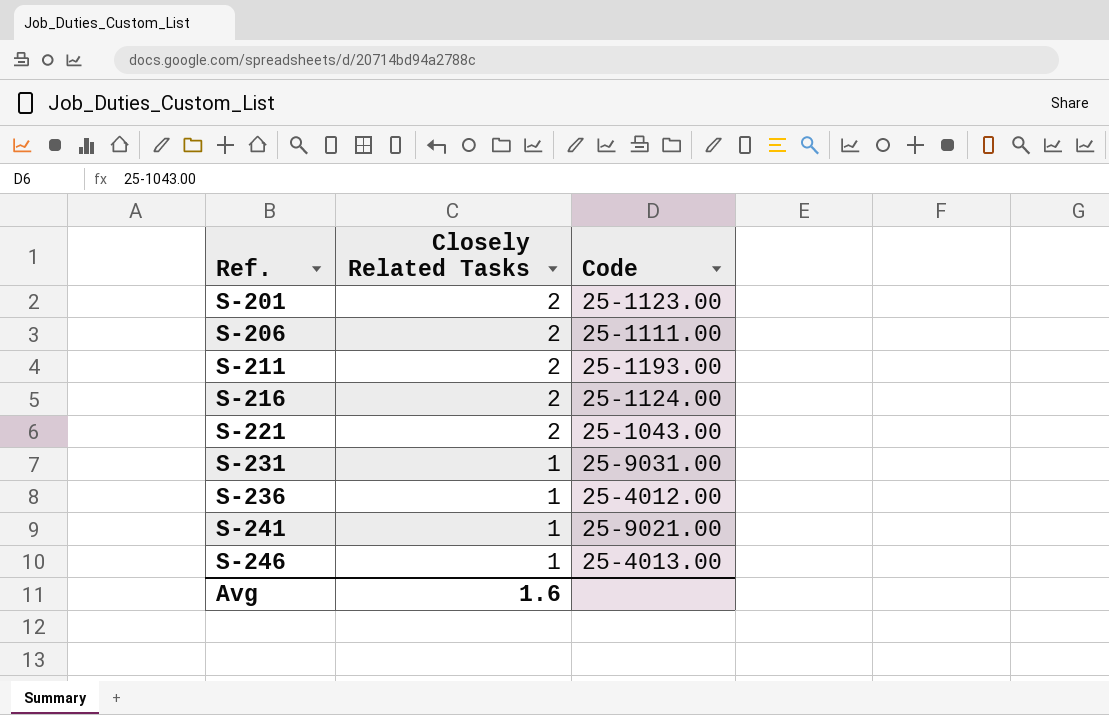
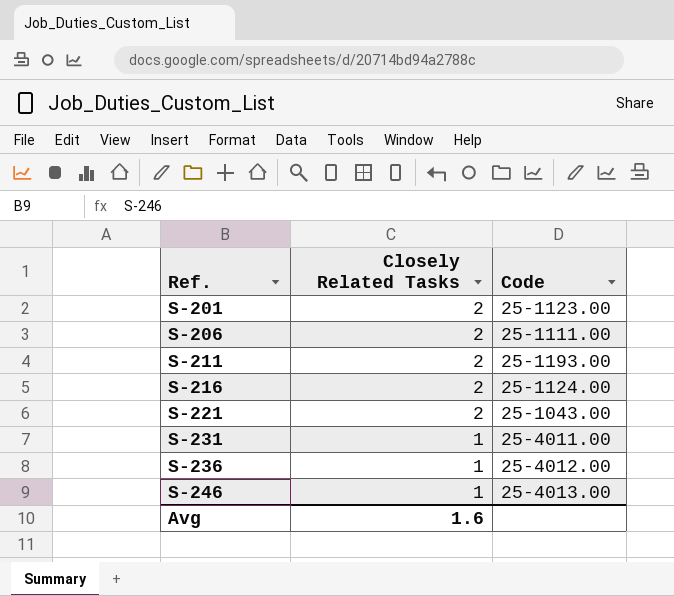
row S-241: 1 | 25-9021.00 -> none
S-231 | Code: 25-9031.00 -> 25-4011.00

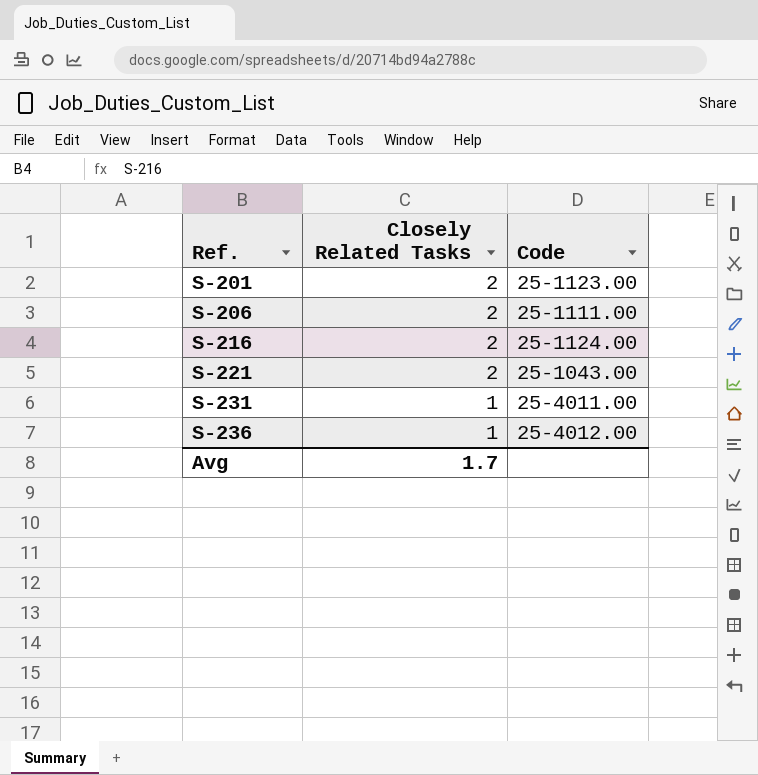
row S-211: 2 | 25-1193.00 -> none
row S-246: 1 | 25-4013.00 -> none
Avg | Closely Related Tasks: 1.6 -> 1.7

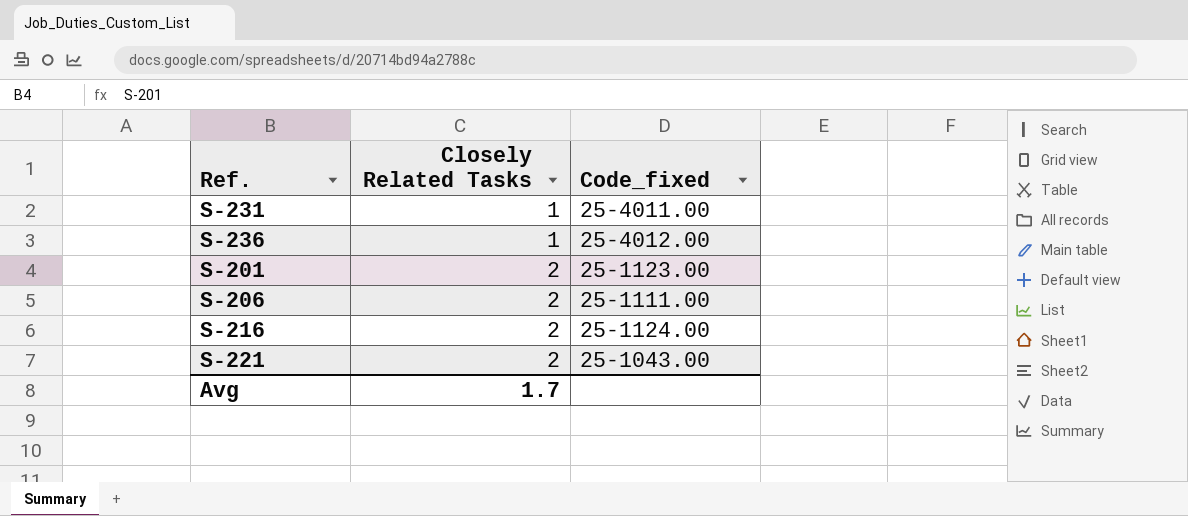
row order: Ref. ascending -> Closely Related Tasks ascending
column name: Code -> Code_fixed

